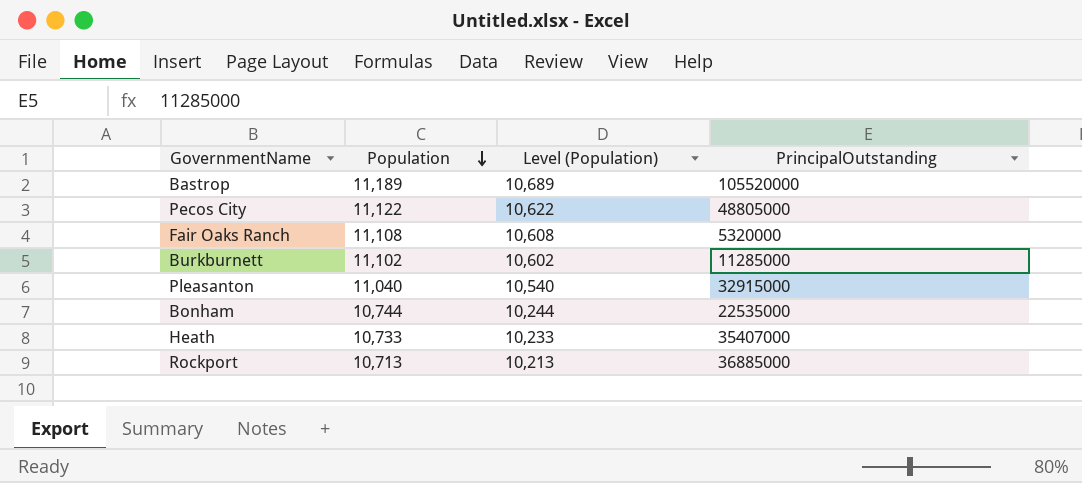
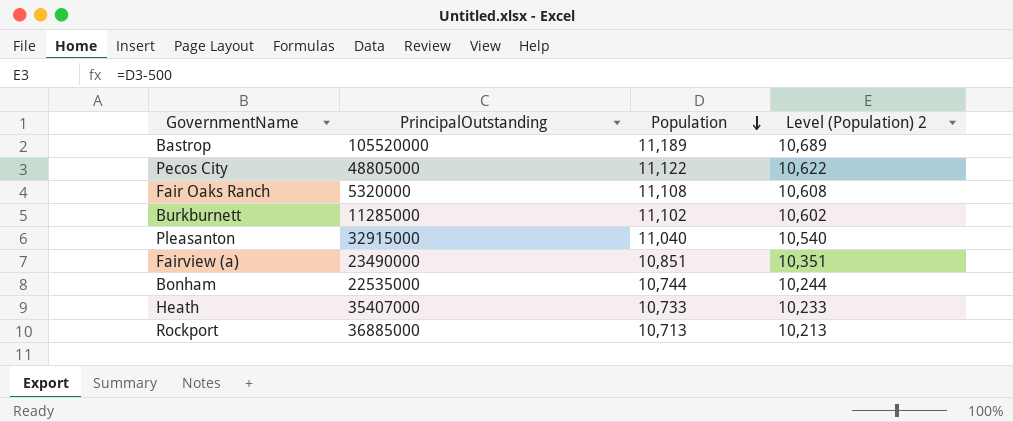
column PrincipalOutstanding | position: 4 -> 2
column name: Level (Population) -> Level (Population) 2
row Fairview (a): none -> 23490000 | 10,851 | 10,351

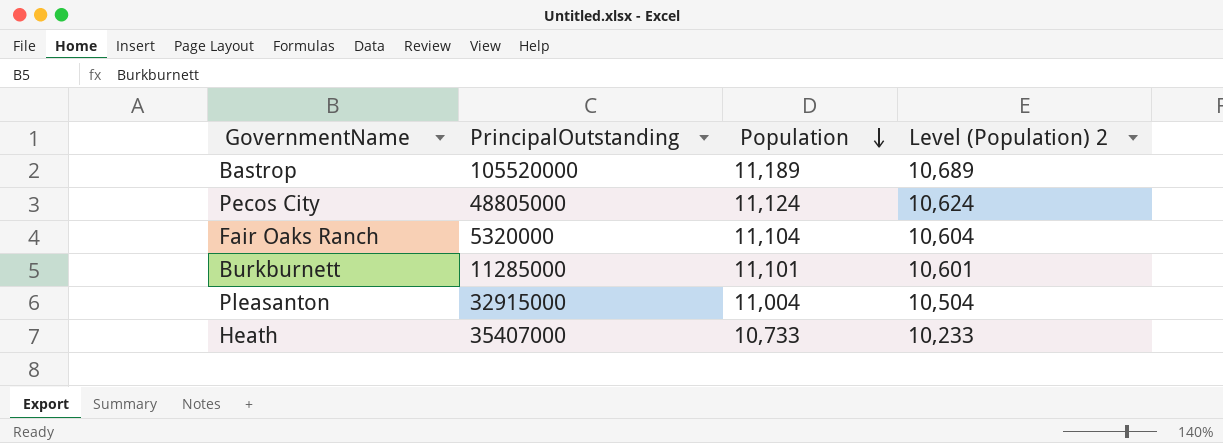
row Fairview (a): 23490000 | 10,851 | 10,351 -> none
row Bonham: 22535000 | 10,744 | 10,244 -> none
row Rockport: 36885000 | 10,713 | 10,213 -> none
Pecos City | Population: 11,122 -> 11,124
Pecos City | Level (Population) 2: 10,622 -> 10,624
Fair Oaks Ranch | Population: 11,108 -> 11,104
Fair Oaks Ranch | Level (Population) 2: 10,608 -> 10,604
Burkburnett | Population: 11,102 -> 11,101
Burkburnett | Level (Population) 2: 10,602 -> 10,601
Pleasanton | Population: 11,040 -> 11,004
Pleasanton | Level (Population) 2: 10,540 -> 10,504

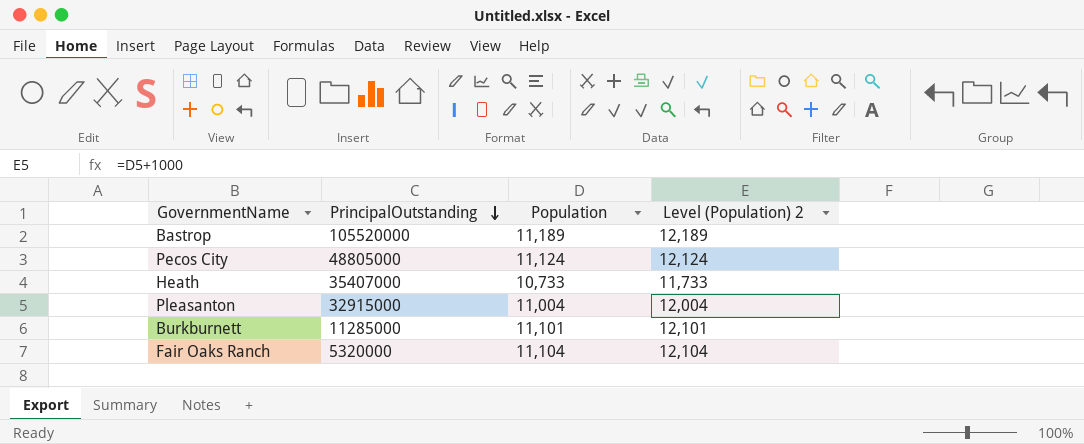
row order: Population descending -> PrincipalOutstanding descending
column Level (Population) 2 | formula: [Population] - 500 -> [Population] + 1000

